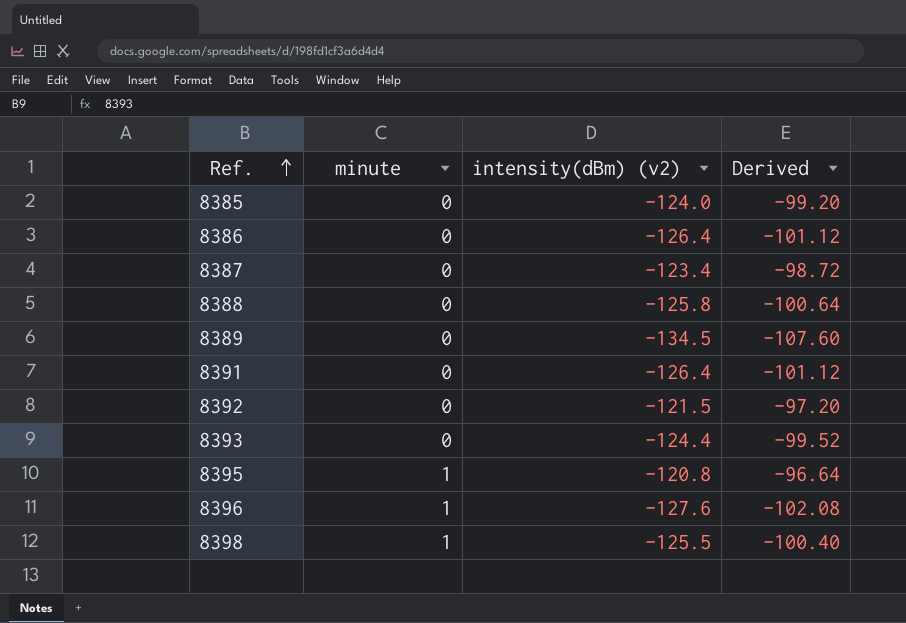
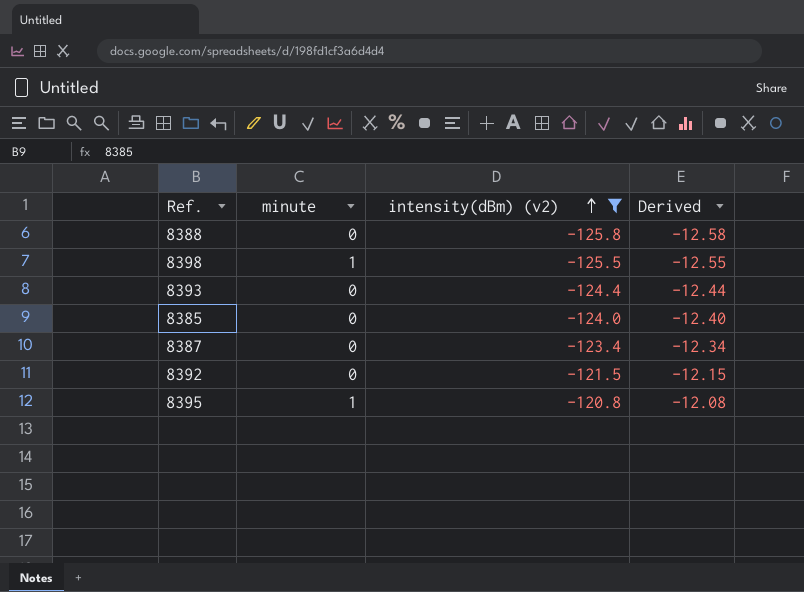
filter: none -> intensity(dBm) (v2) >= -125.8
row order: Ref. ascending -> intensity(dBm) (v2) ascending
column Derived | formula: [intensity(dBm) (v2)] * 0.8 -> [intensity(dBm) (v2)] * 0.1

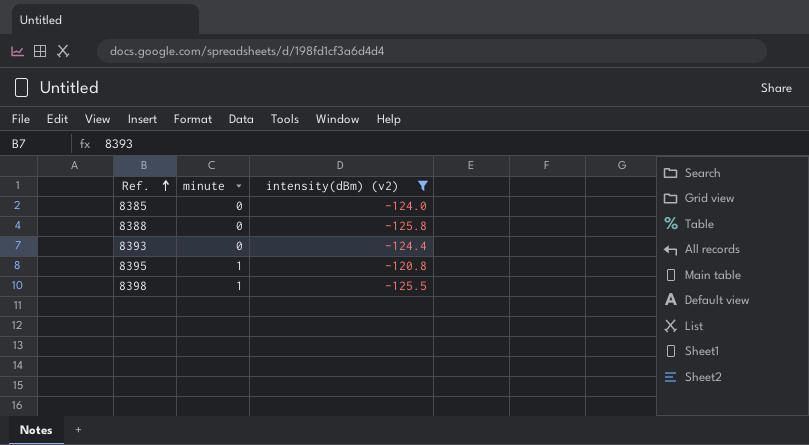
row order: intensity(dBm) (v2) ascending -> Ref. ascending
column Derived | formula: [intensity(dBm) (v2)] * 0.1 -> none
row 8387: 0 | -123.4 | -12.34 -> none
row 8392: 0 | -121.5 | -12.15 -> none

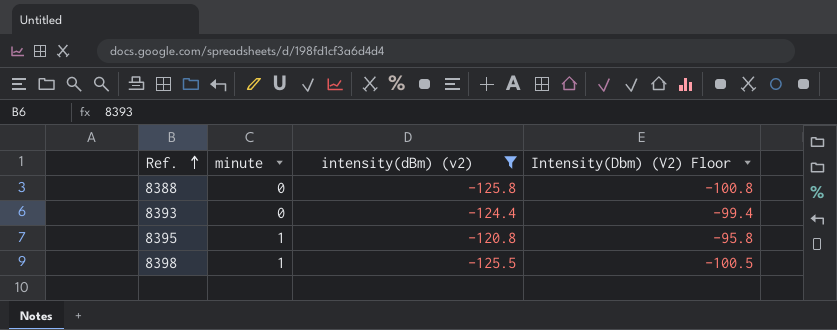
column Intensity(Dbm) (V2) Floor | formula: none -> [intensity(dBm) (v2)] + 25
row 8385: 0 | -124.0 -> none

